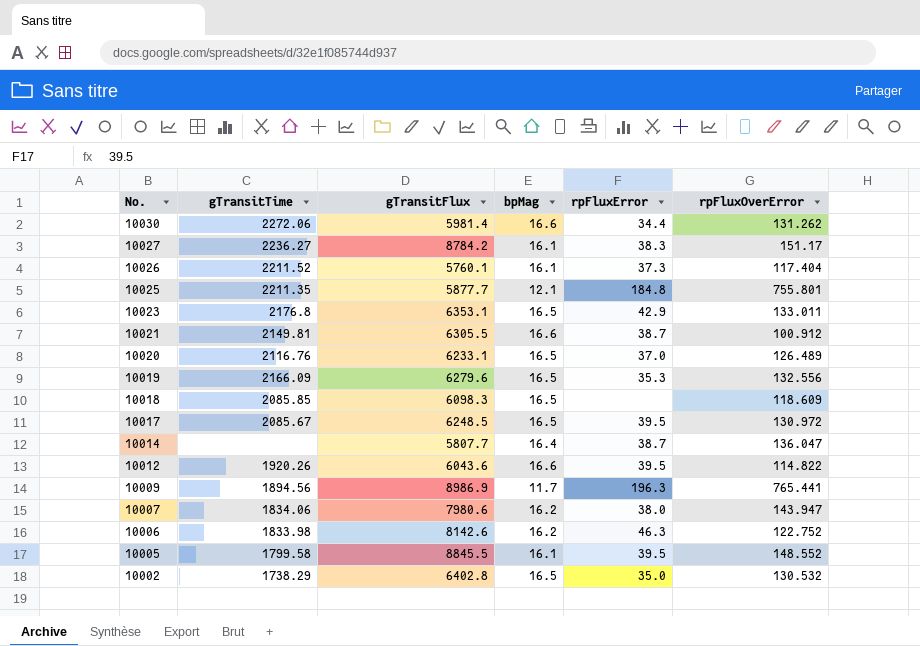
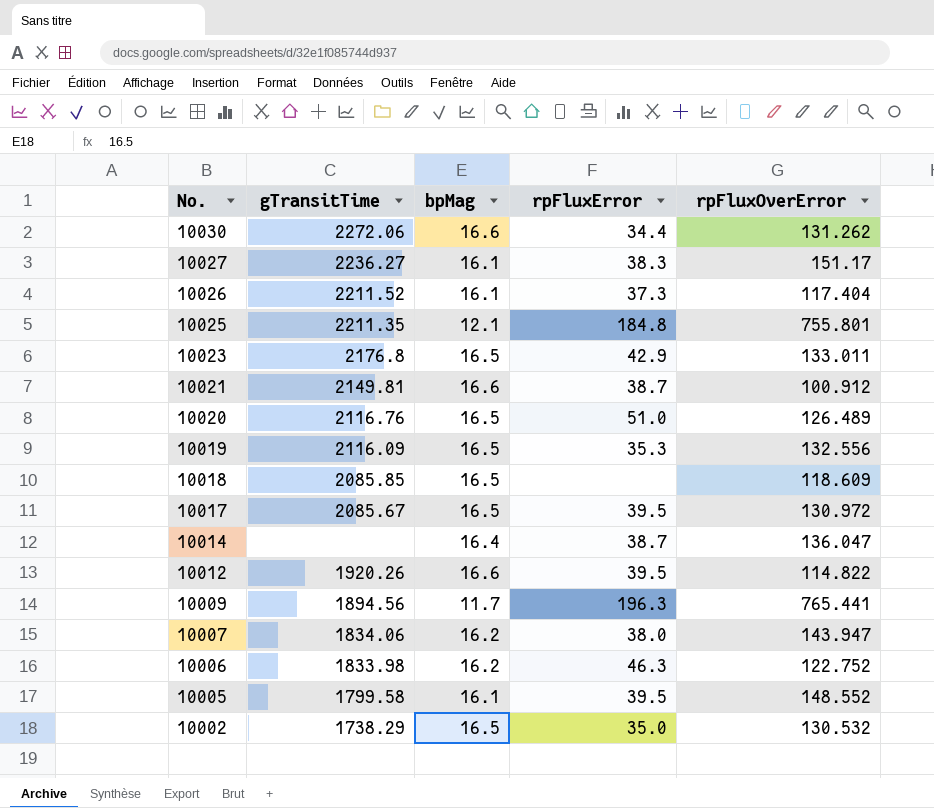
column gTransitFlux | position: 3 -> none
10020 | rpFluxError: 37.0 -> 51.0
10019 | gTransitTime: 2166.09 -> 2116.09

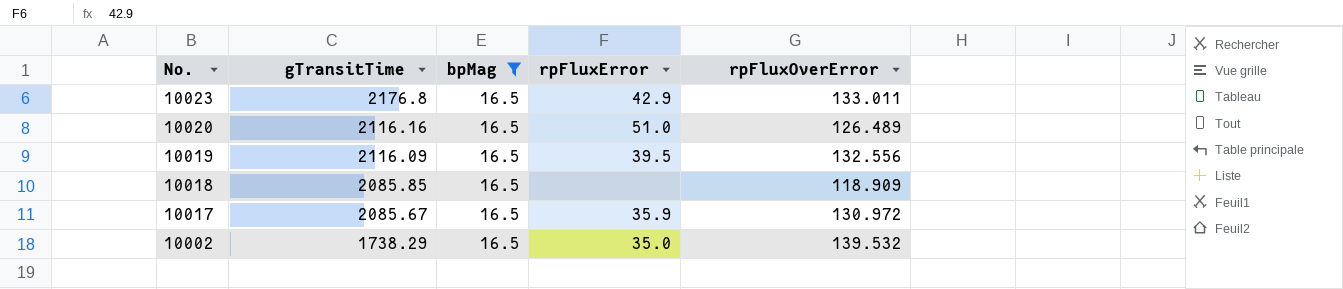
filter: none -> bpMag = 16.5
10020 | gTransitTime: 2116.76 -> 2116.16
10019 | rpFluxError: 35.3 -> 39.5
10018 | rpFluxOverError: 118.609 -> 118.909
10017 | rpFluxError: 39.5 -> 35.9
10002 | rpFluxOverError: 130.532 -> 139.532

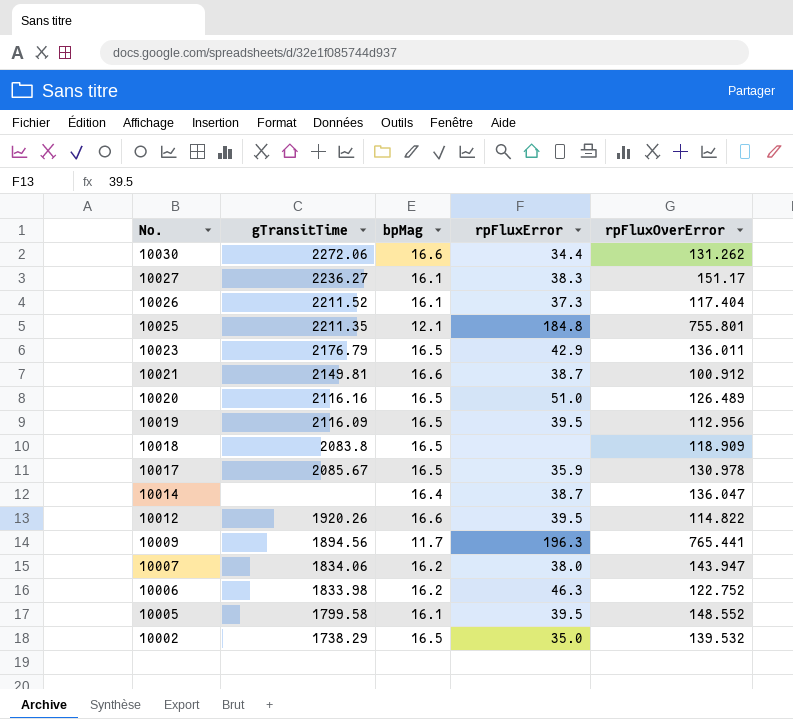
filter: bpMag = 16.5 -> none
10023 | gTransitTime: 2176.8 -> 2176.79
10023 | rpFluxOverError: 133.011 -> 136.011
10019 | rpFluxOverError: 132.556 -> 112.956
10018 | gTransitTime: 2085.85 -> 2083.8
10017 | rpFluxOverError: 130.972 -> 130.978

